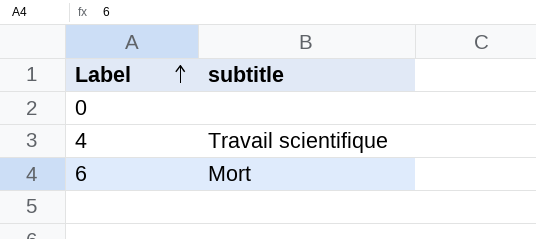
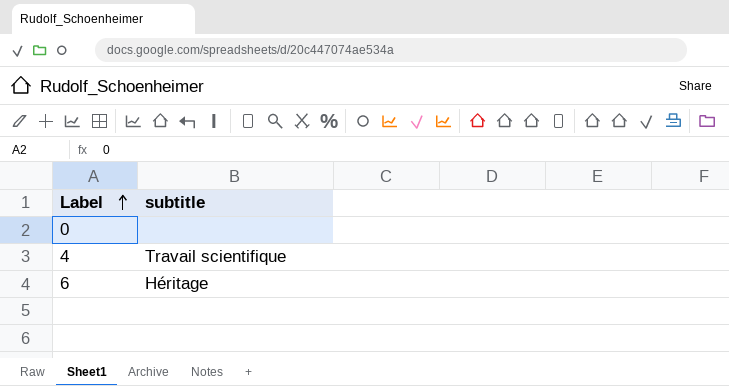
6 | subtitle: Mort -> Héritage

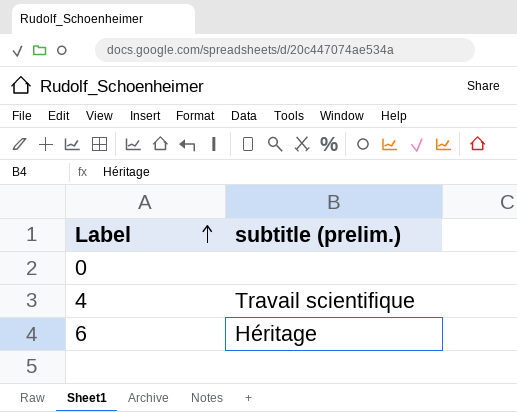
column name: subtitle -> subtitle (prelim.)

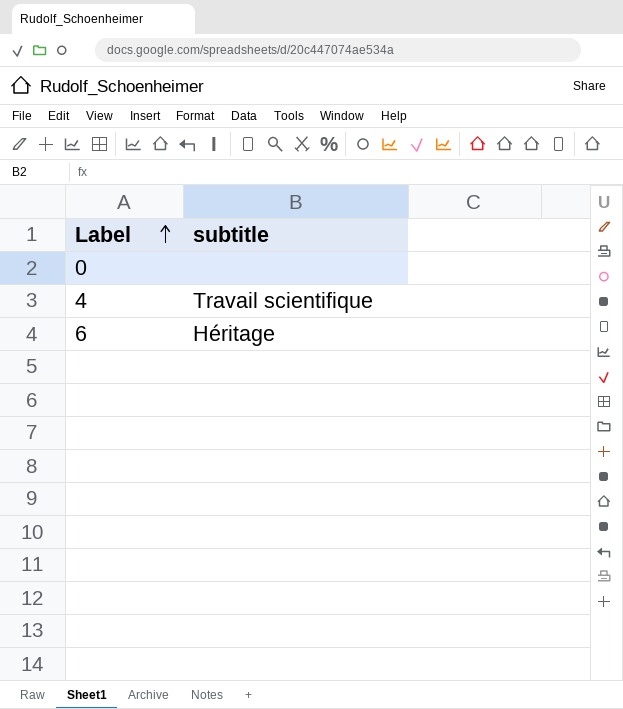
column name: subtitle (prelim.) -> subtitle

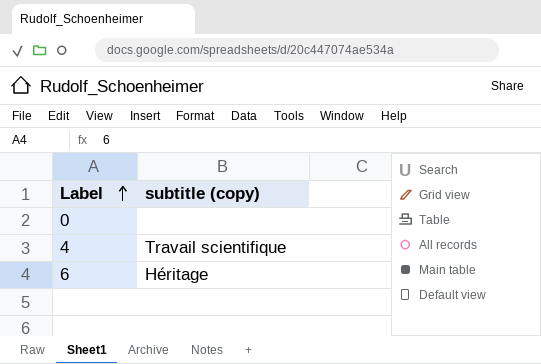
column name: subtitle -> subtitle (copy)

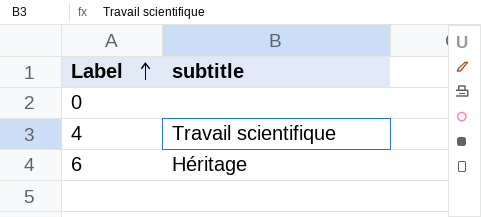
column name: subtitle (copy) -> subtitle

